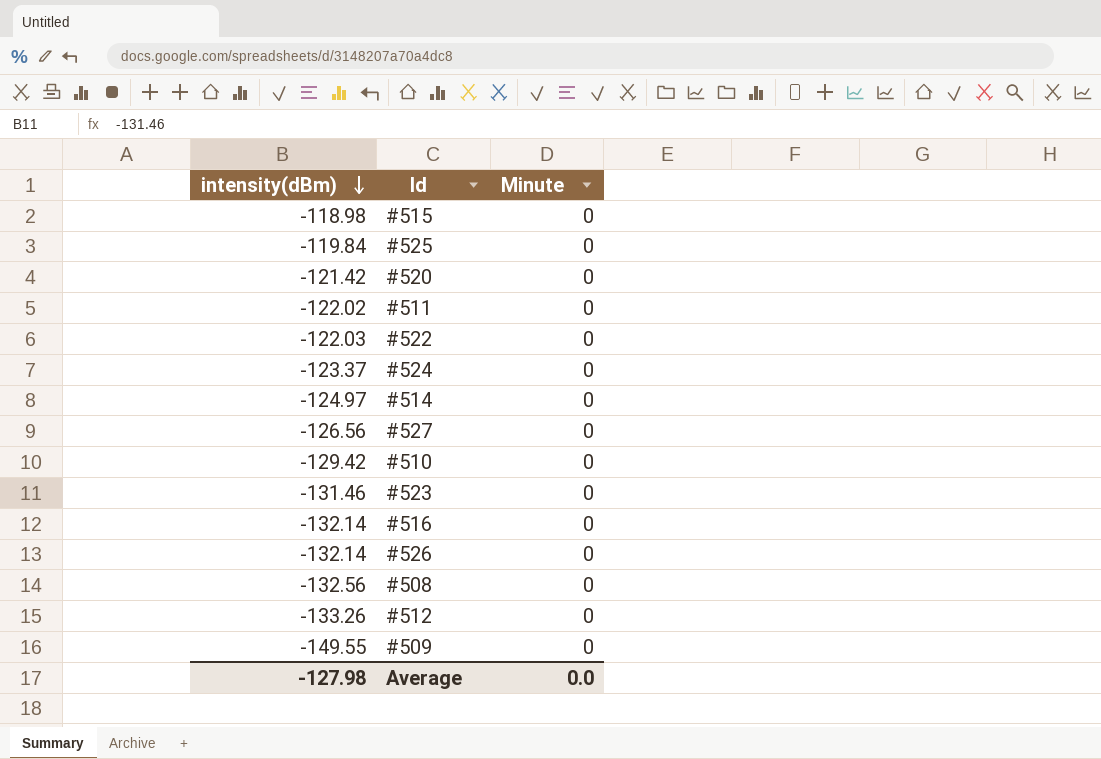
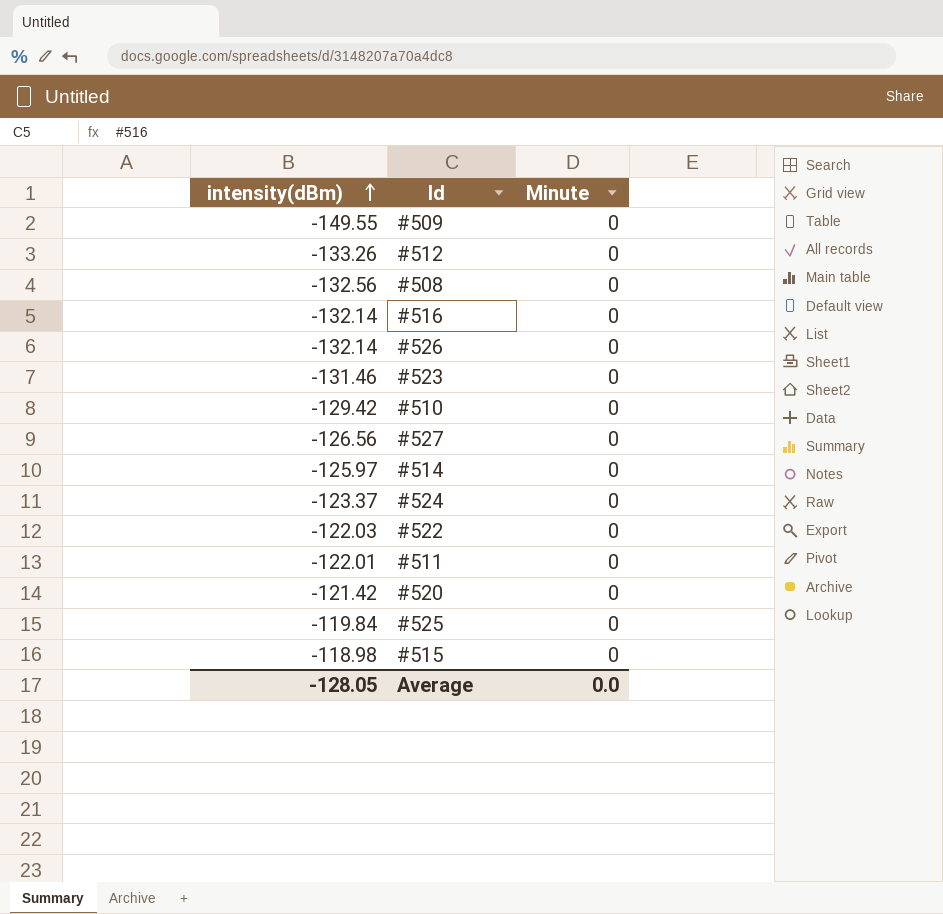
row order: intensity(dBm) descending -> intensity(dBm) ascending
#514 | intensity(dBm): -124.97 -> -125.97
#511 | intensity(dBm): -122.02 -> -122.01
Average | intensity(dBm): -127.98 -> -128.05

